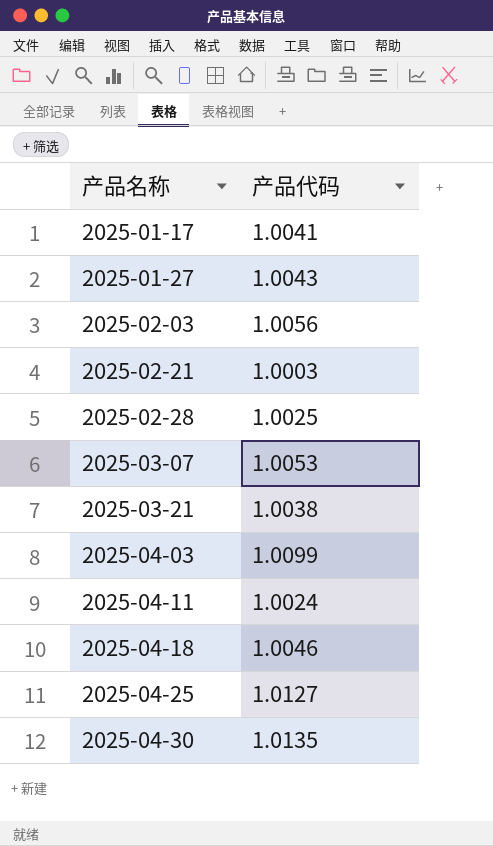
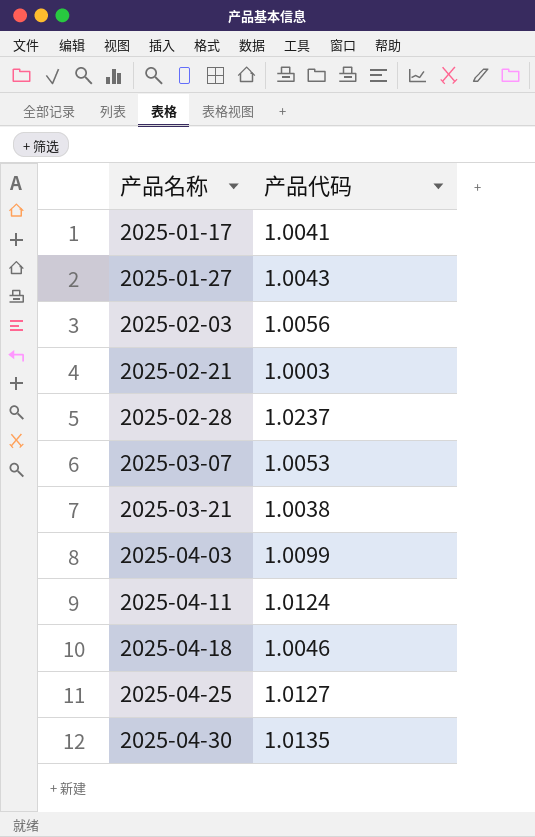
2025-02-28 | 产品代码: 1.0025 -> 1.0237
2025-04-11 | 产品代码: 1.0024 -> 1.0124

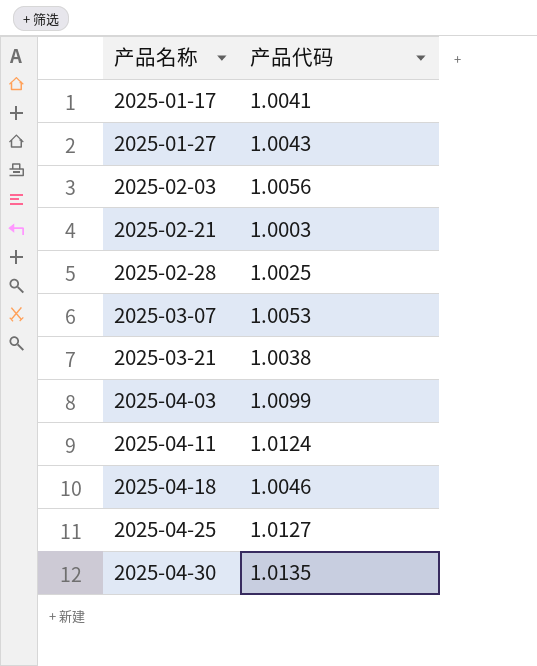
2025-02-28 | 产品代码: 1.0237 -> 1.0025

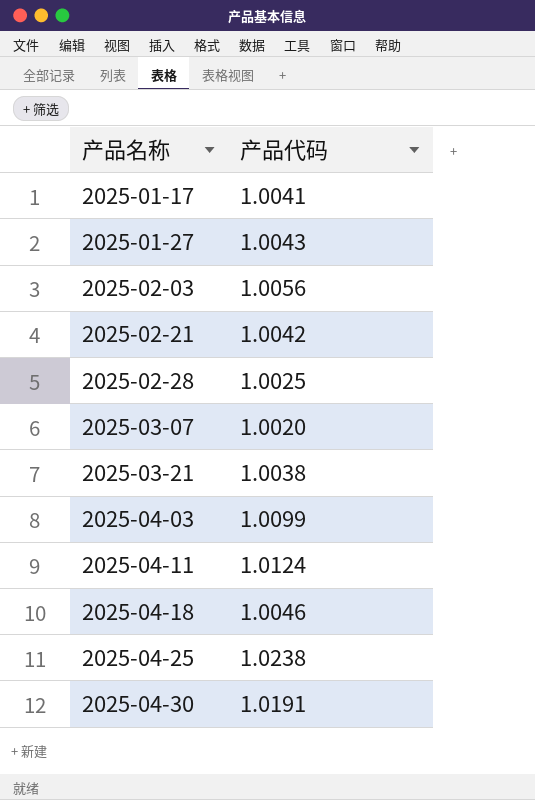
2025-02-21 | 产品代码: 1.0003 -> 1.0042
2025-03-07 | 产品代码: 1.0053 -> 1.0020
2025-04-25 | 产品代码: 1.0127 -> 1.0238
2025-04-30 | 产品代码: 1.0135 -> 1.0191

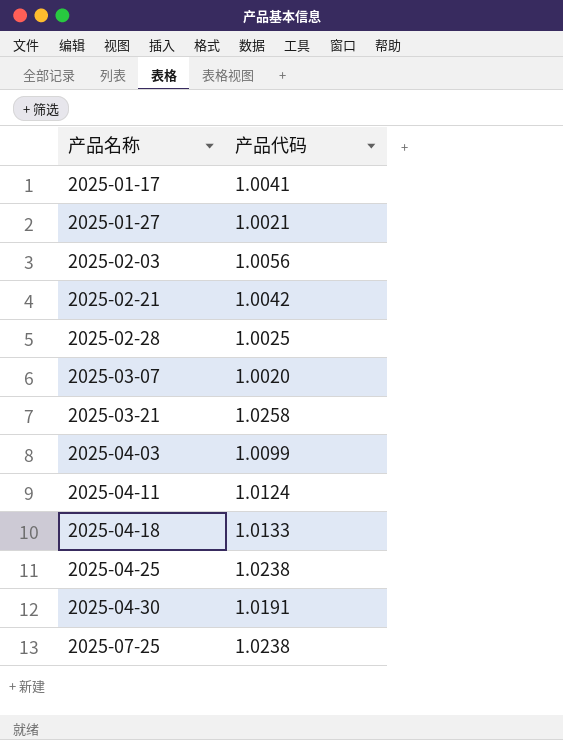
2025-01-27 | 产品代码: 1.0043 -> 1.0021
2025-03-21 | 产品代码: 1.0038 -> 1.0258
2025-04-18 | 产品代码: 1.0046 -> 1.0133
row 2025-07-25: none -> 1.0238

